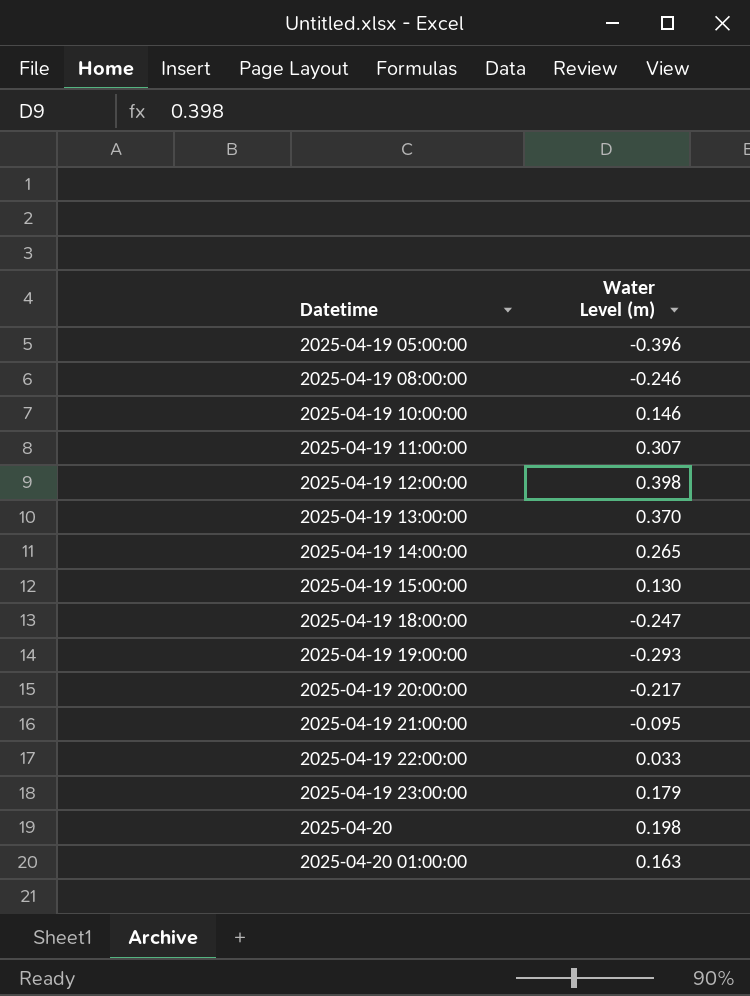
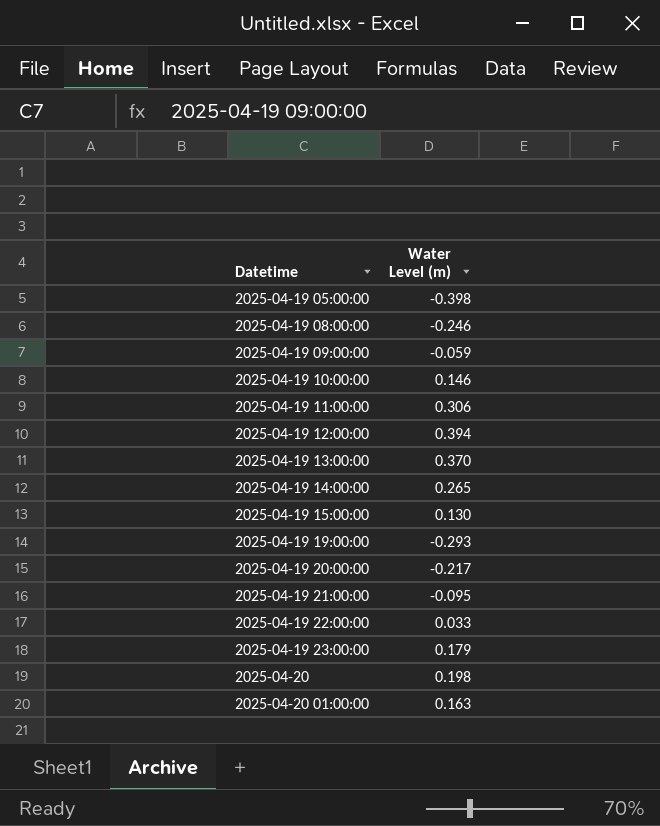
row 2025-04-19 18:00:00: -0.247 -> none
2025-04-19 05:00:00 | Water Level (m): -0.396 -> -0.398
row 2025-04-19 09:00:00: none -> -0.059
2025-04-19 11:00:00 | Water Level (m): 0.307 -> 0.306
2025-04-19 12:00:00 | Water Level (m): 0.398 -> 0.394

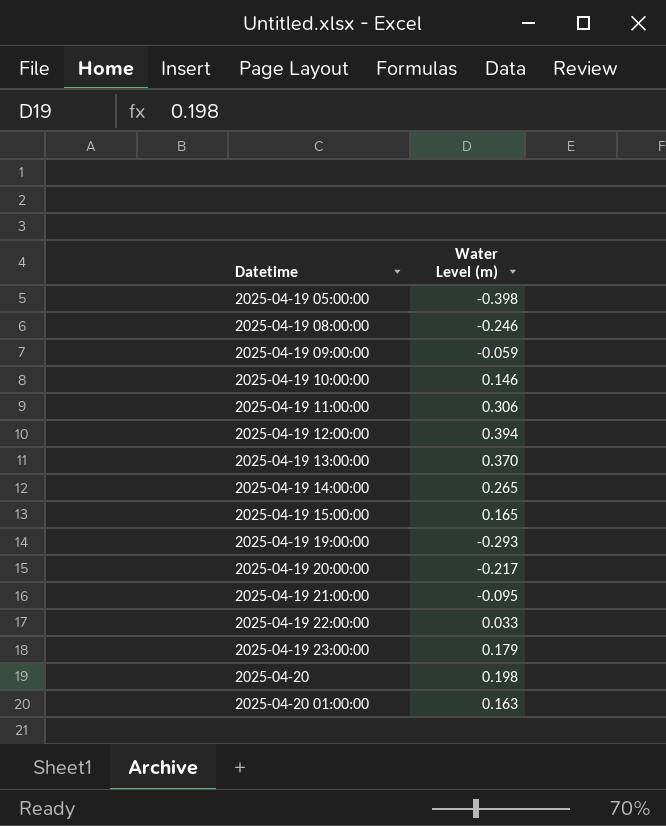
2025-04-19 15:00:00 | Water Level (m): 0.130 -> 0.165

